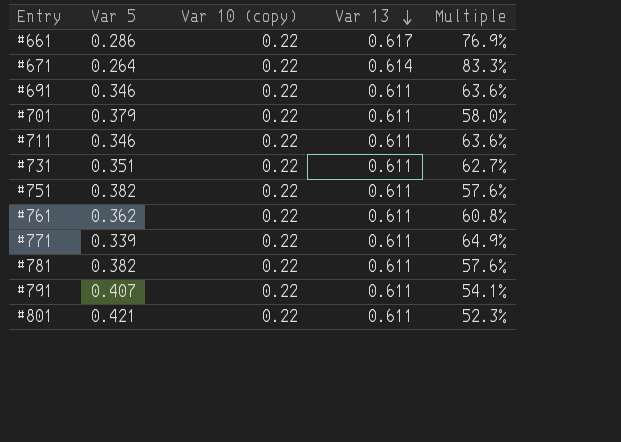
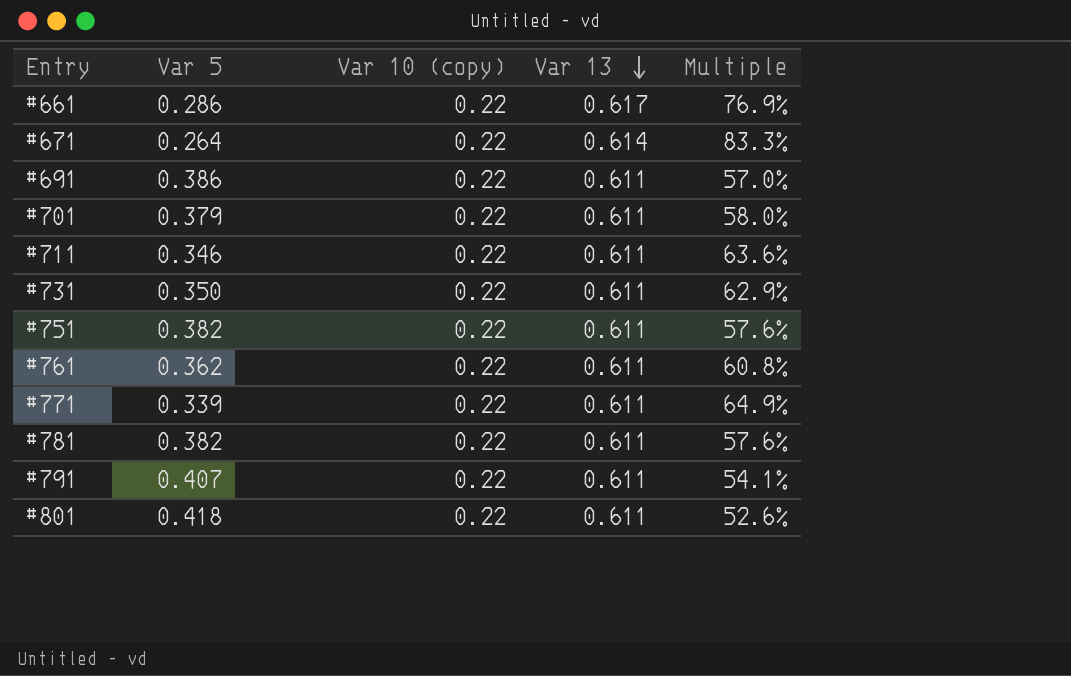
#691 | Var 5: 0.346 -> 0.386
#691 | Multiple: 63.6% -> 57.0%
#731 | Var 5: 0.351 -> 0.350
#731 | Multiple: 62.7% -> 62.9%
#801 | Var 5: 0.421 -> 0.418
#801 | Multiple: 52.3% -> 52.6%

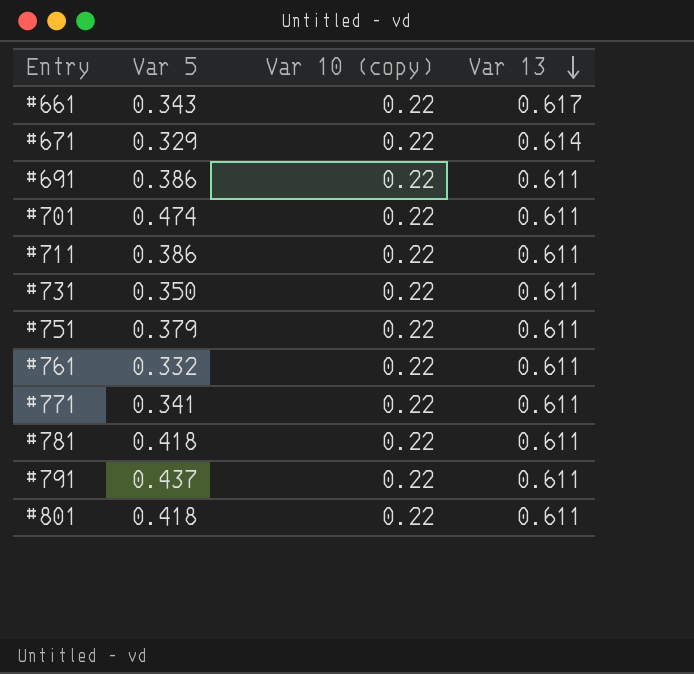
column Multiple | formula: [Var 10 (copy)] / [Var 5] -> none
#661 | Var 5: 0.286 -> 0.343
#671 | Var 5: 0.264 -> 0.329
#701 | Var 5: 0.379 -> 0.474
#711 | Var 5: 0.346 -> 0.386
#751 | Var 5: 0.382 -> 0.379
#761 | Var 5: 0.362 -> 0.332
#771 | Var 5: 0.339 -> 0.341
#781 | Var 5: 0.382 -> 0.418
#791 | Var 5: 0.407 -> 0.437

